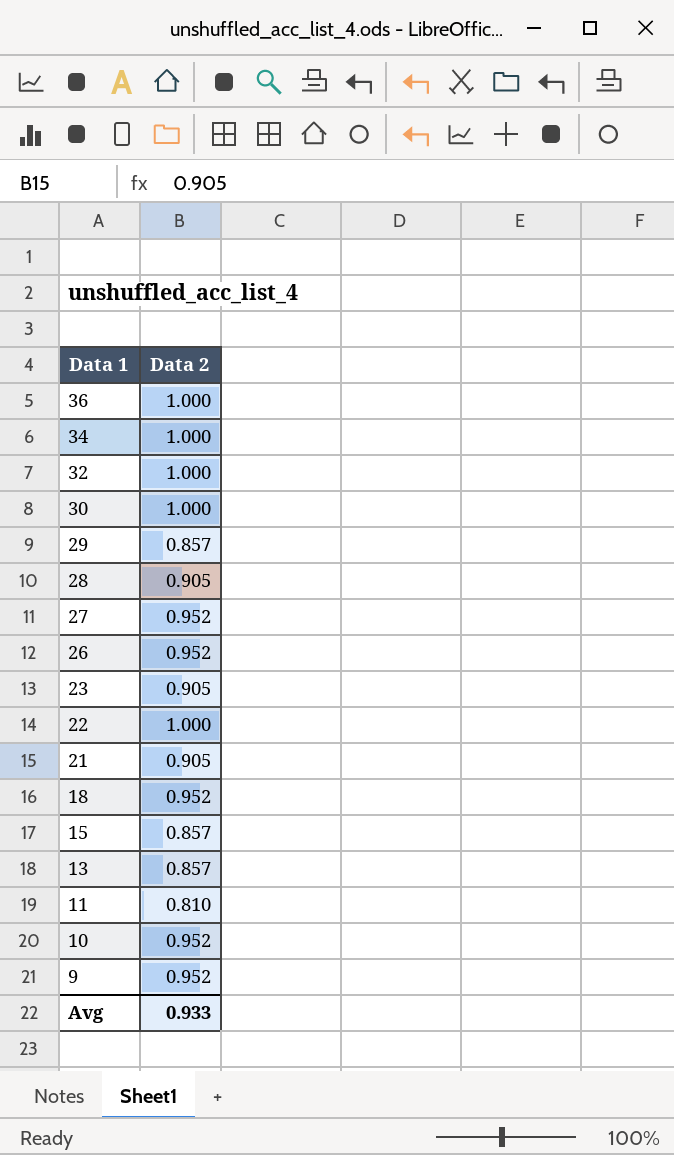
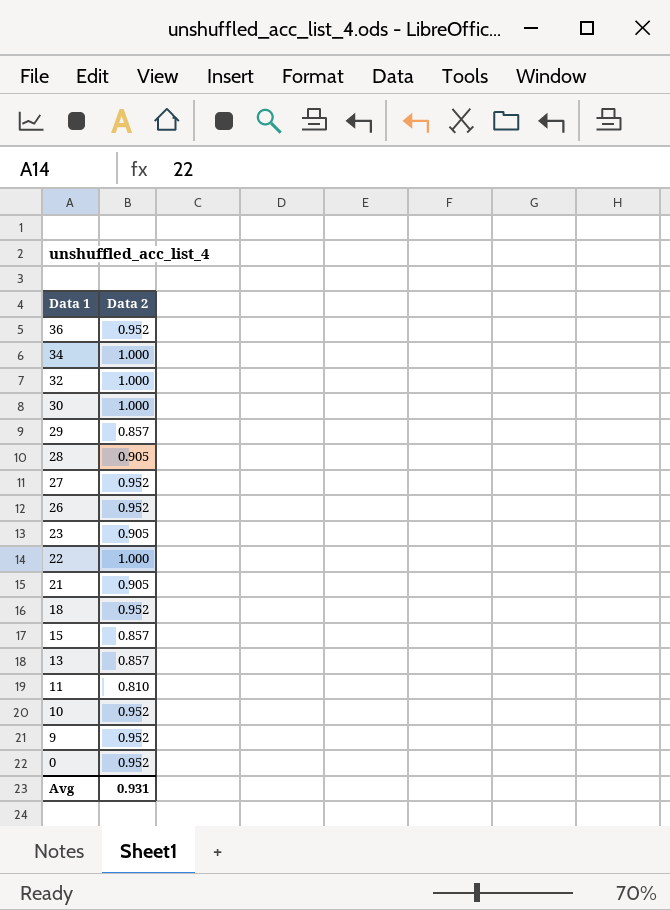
36 | Data 2: 1.000 -> 0.952
row 0: none -> 0.952
Avg | Data 2: 0.933 -> 0.931

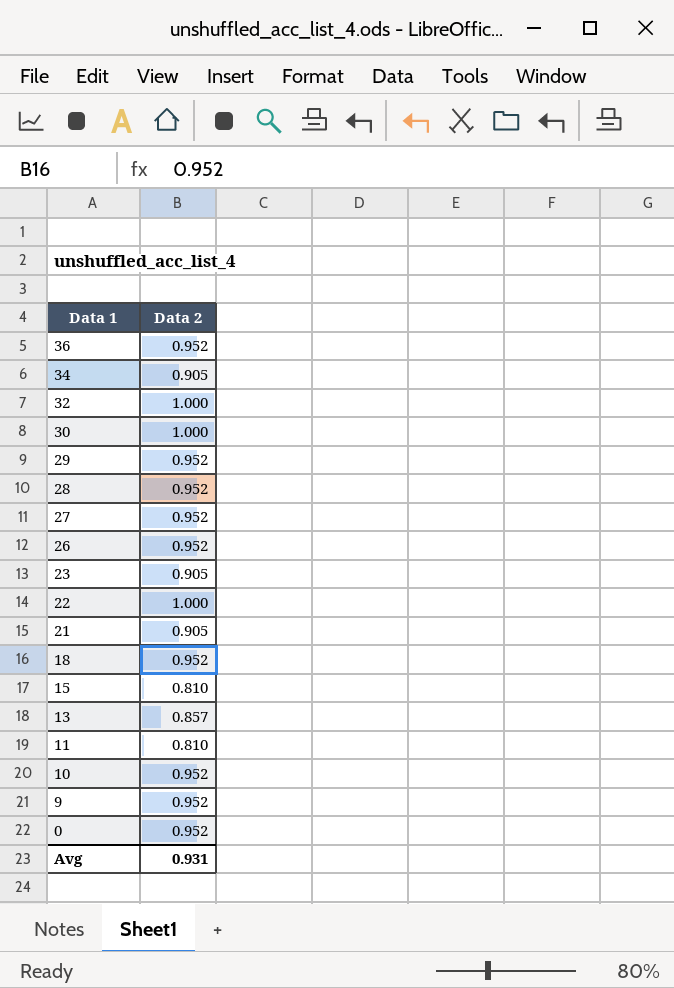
34 | Data 2: 1.000 -> 0.905
29 | Data 2: 0.857 -> 0.952
28 | Data 2: 0.905 -> 0.952
15 | Data 2: 0.857 -> 0.810

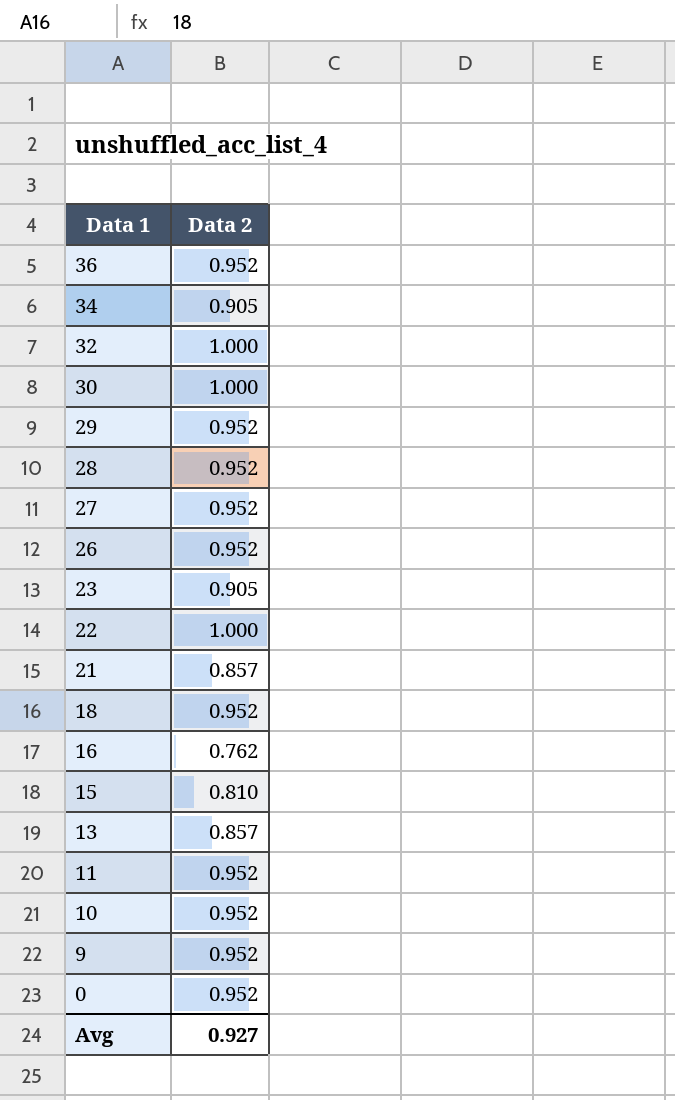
21 | Data 2: 0.905 -> 0.857
row 16: none -> 0.762
11 | Data 2: 0.810 -> 0.952
Avg | Data 2: 0.931 -> 0.927

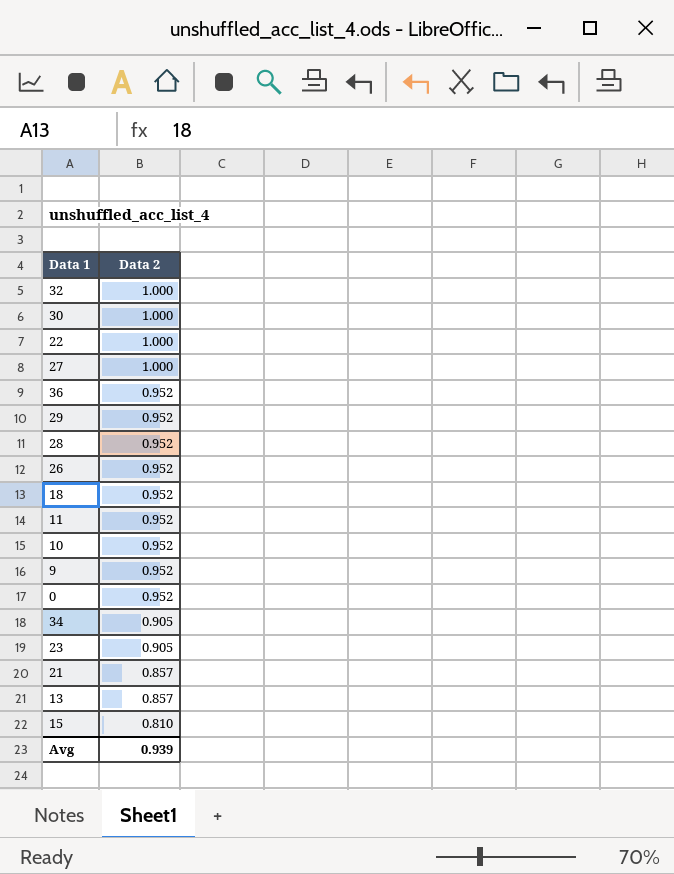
row order: Data 1 descending -> Data 2 descending
row 16: 0.762 -> none
27 | Data 2: 0.952 -> 1.000
Avg | Data 2: 0.927 -> 0.939

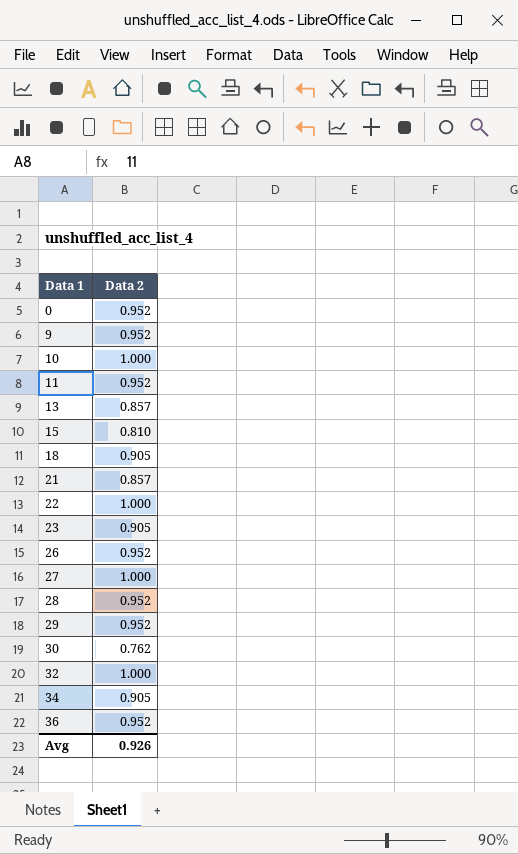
row order: Data 2 descending -> Data 1 ascending
10 | Data 2: 0.952 -> 1.000
18 | Data 2: 0.952 -> 0.905
30 | Data 2: 1.000 -> 0.762
Avg | Data 2: 0.939 -> 0.926

